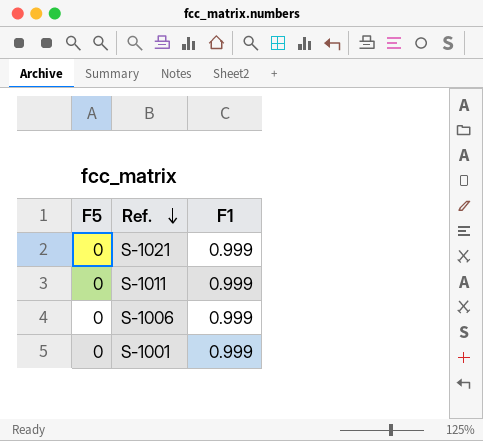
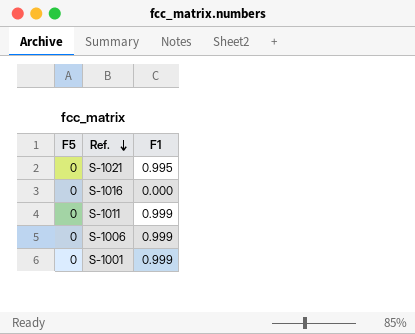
S-1021 | F1: 0.999 -> 0.995
row S-1016: none -> 0 | 0.000

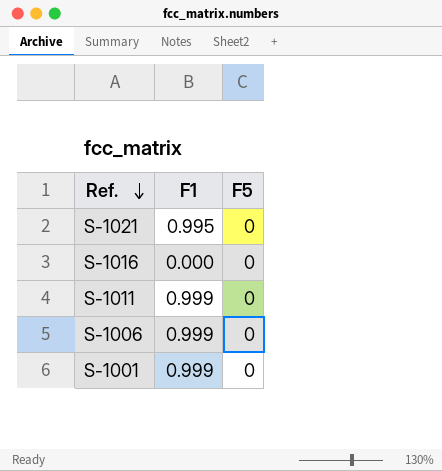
column F5 | position: 1 -> 3

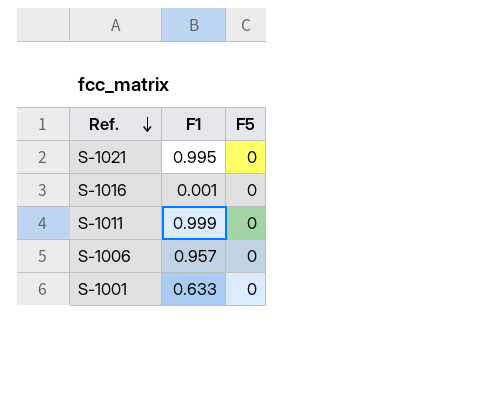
S-1016 | F1: 0.000 -> 0.001
S-1006 | F1: 0.999 -> 0.957
S-1001 | F1: 0.999 -> 0.633

